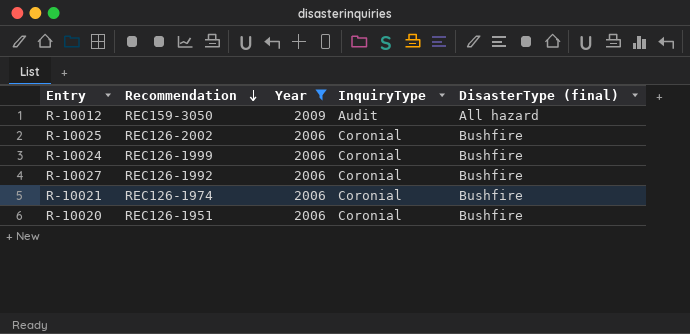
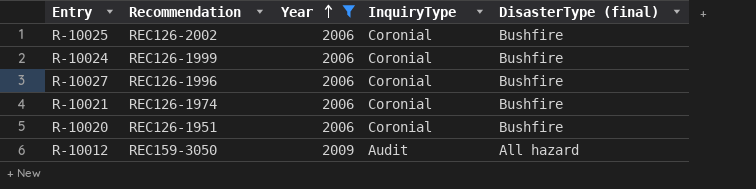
row order: Recommendation descending -> Year ascending
R-10027 | Recommendation: REC126-1992 -> REC126-1996

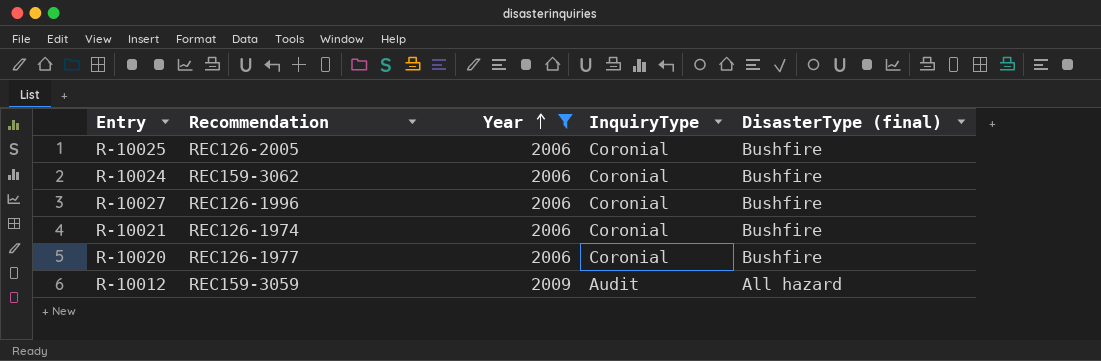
R-10025 | Recommendation: REC126-2002 -> REC126-2005
R-10024 | Recommendation: REC126-1999 -> REC159-3062
R-10020 | Recommendation: REC126-1951 -> REC126-1977
R-10012 | Recommendation: REC159-3050 -> REC159-3059

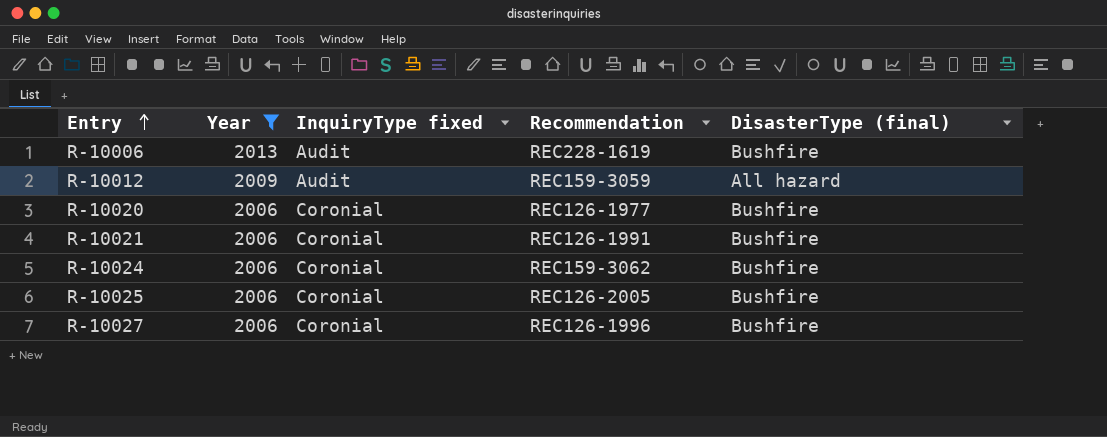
row order: Year ascending -> Entry ascending
column name: InquiryType -> InquiryType fixed
column Recommendation | position: 2 -> 4
row R-10006: none -> 2013 | Audit | REC228-1619 | Bushfire
R-10021 | Recommendation: REC126-1974 -> REC126-1991

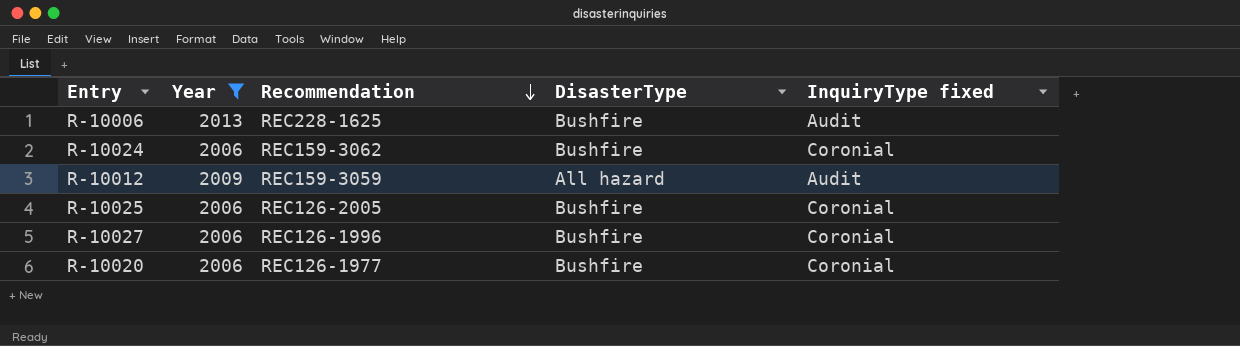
row order: Entry ascending -> Recommendation descending
column name: DisasterType (final) -> DisasterType
column InquiryType fixed | position: 3 -> 5
row R-10021: 2006 | Coronial | REC126-1991 | Bushfire -> none
R-10006 | Recommendation: REC228-1619 -> REC228-1625

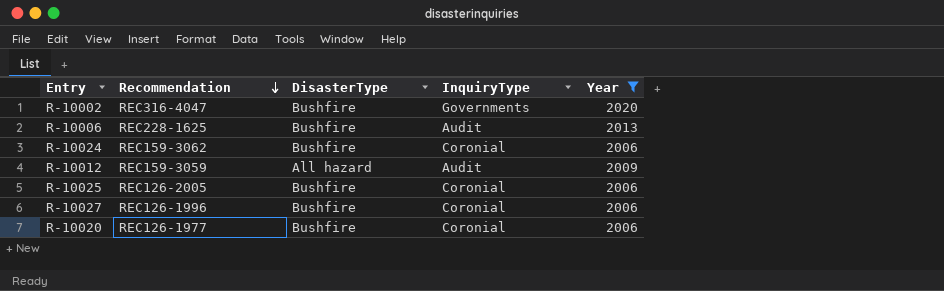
column name: InquiryType fixed -> InquiryType
column Year | position: 2 -> 5
row R-10002: none -> REC316-4047 | Bushfire | Governments | 2020

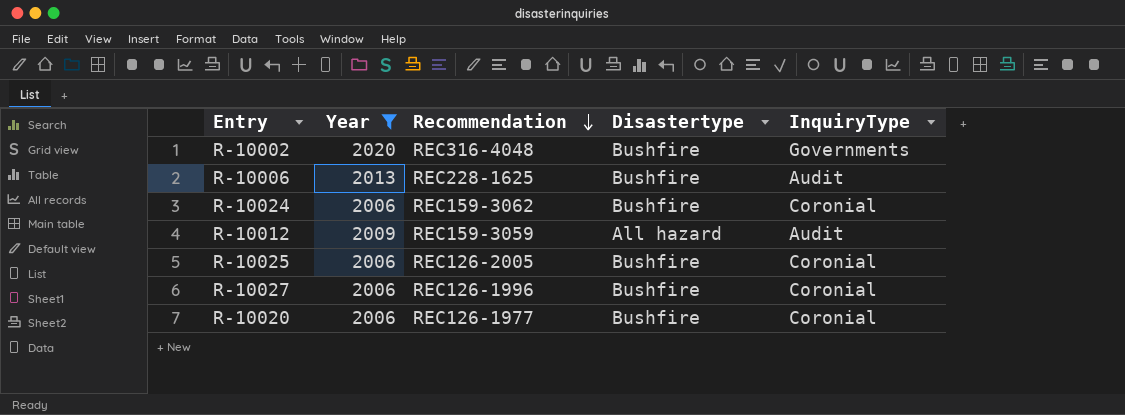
column Year | position: 5 -> 2
column name: DisasterType -> Disastertype
R-10002 | Recommendation: REC316-4047 -> REC316-4048

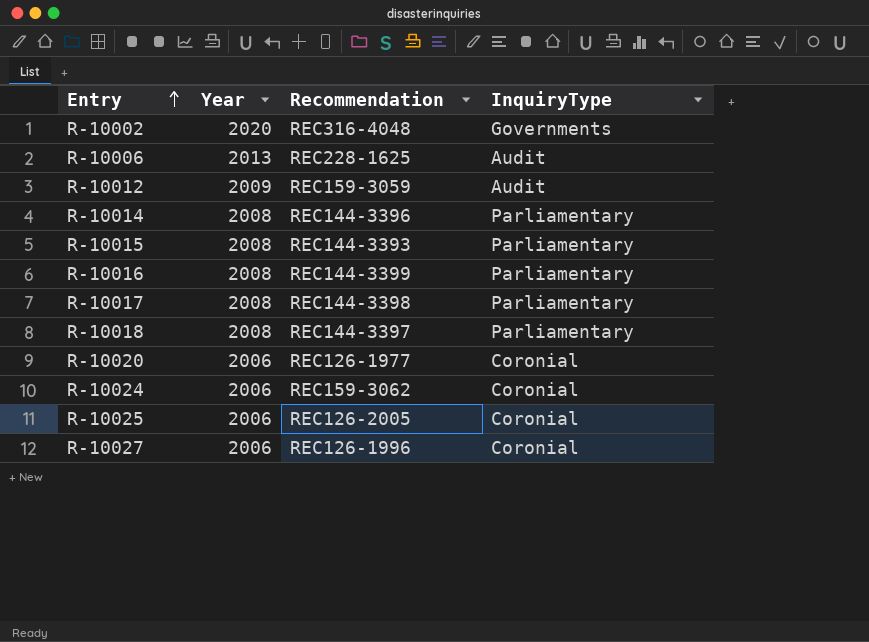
filter: Year != 2008 -> none
row order: Recommendation descending -> Entry ascending
column Disastertype | position: 4 -> none

